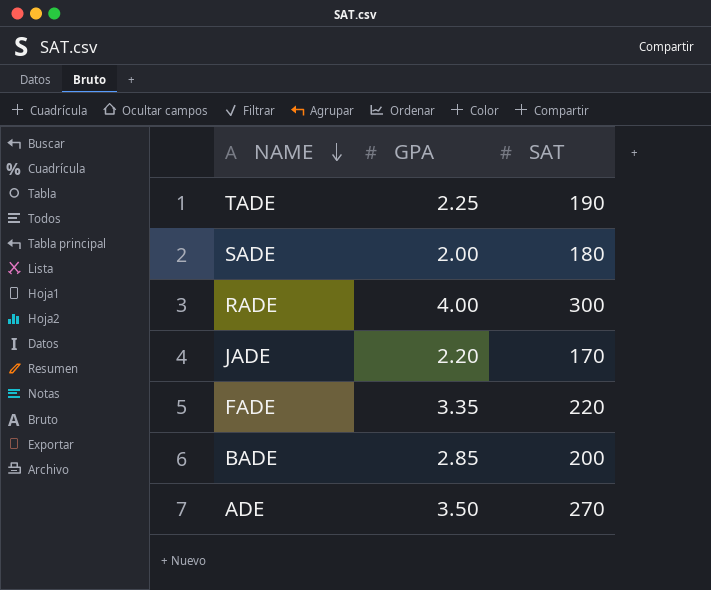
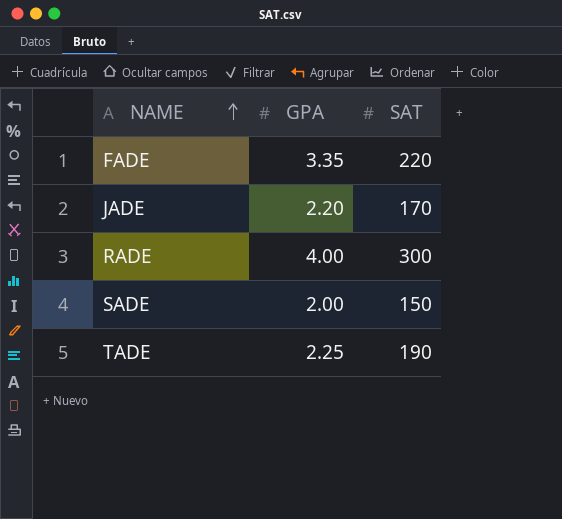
row order: NAME descending -> NAME ascending
row BADE: 2.85 | 200 -> none
row ADE: 3.50 | 270 -> none
SADE | SAT: 180 -> 150

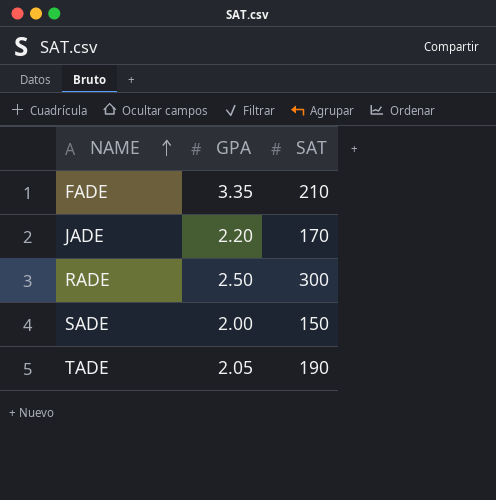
FADE | SAT: 220 -> 210
RADE | GPA: 4.00 -> 2.50
TADE | GPA: 2.25 -> 2.05

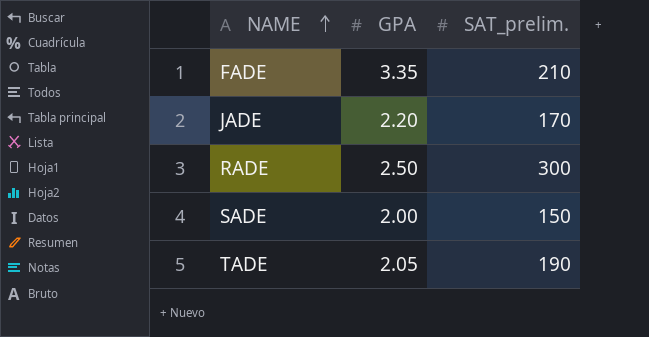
column name: SAT -> SAT_prelim.

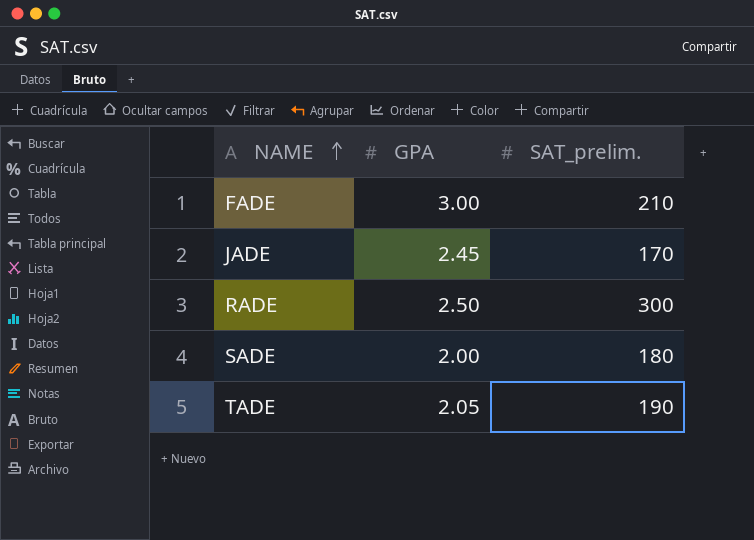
FADE | GPA: 3.35 -> 3.00
JADE | GPA: 2.20 -> 2.45
SADE | SAT_prelim.: 150 -> 180

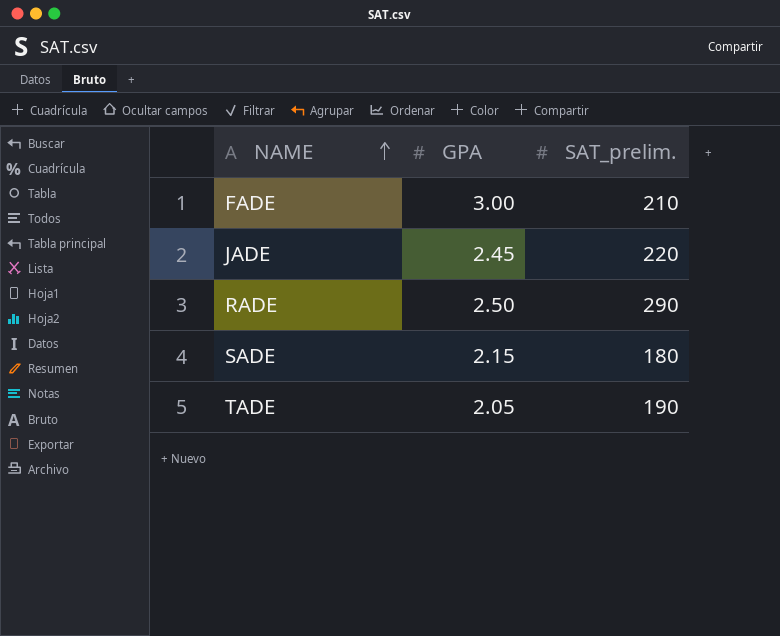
JADE | SAT_prelim.: 170 -> 220
RADE | SAT_prelim.: 300 -> 290
SADE | GPA: 2.00 -> 2.15

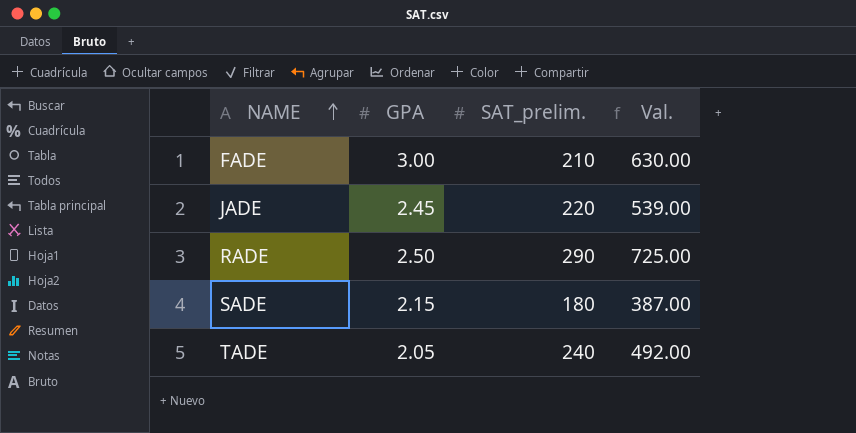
column Val. | formula: none -> [GPA] * [SAT_prelim.]
TADE | SAT_prelim.: 190 -> 240

